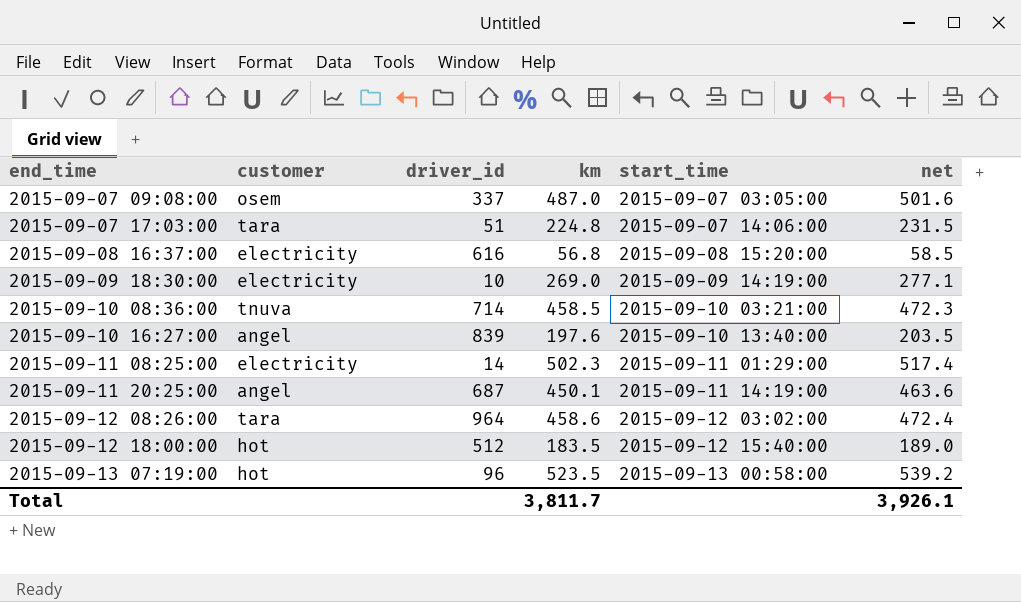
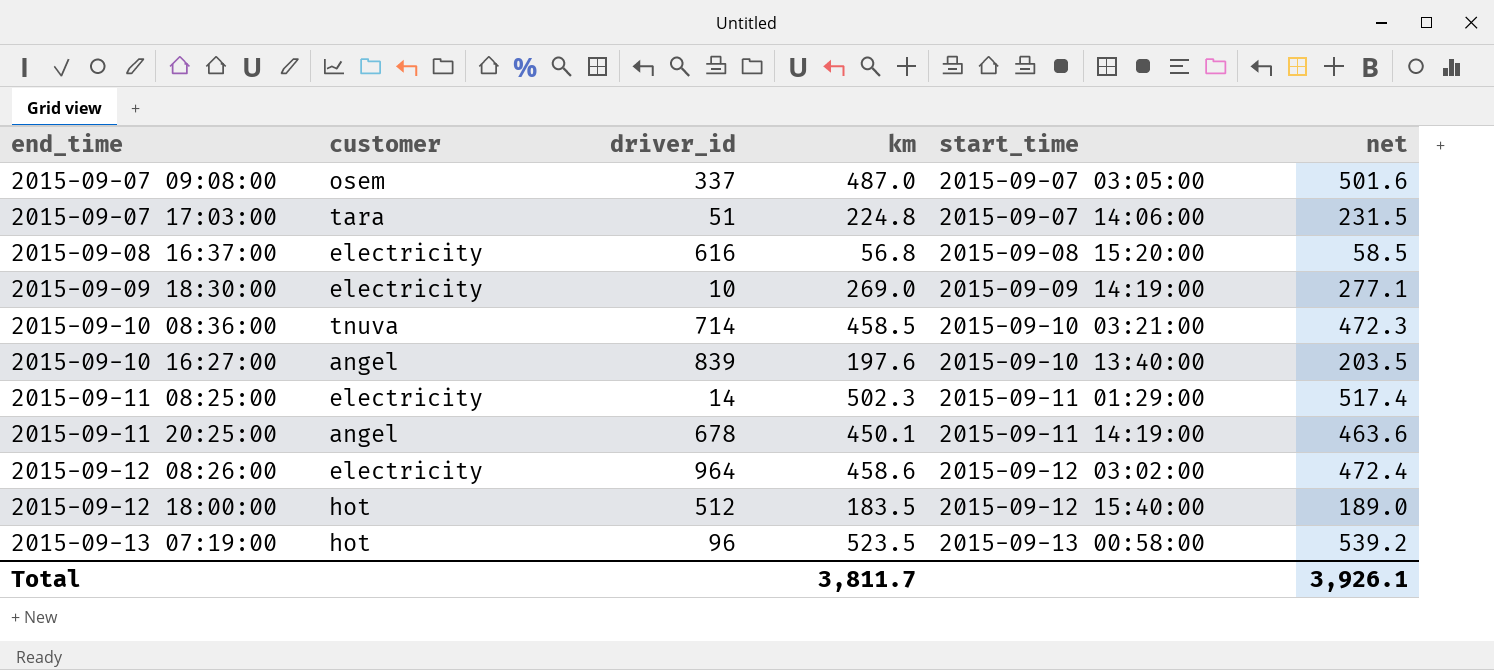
2015-09-11 20:25:00 | driver_id: 687 -> 678
2015-09-12 08:26:00 | customer: tara -> electricity

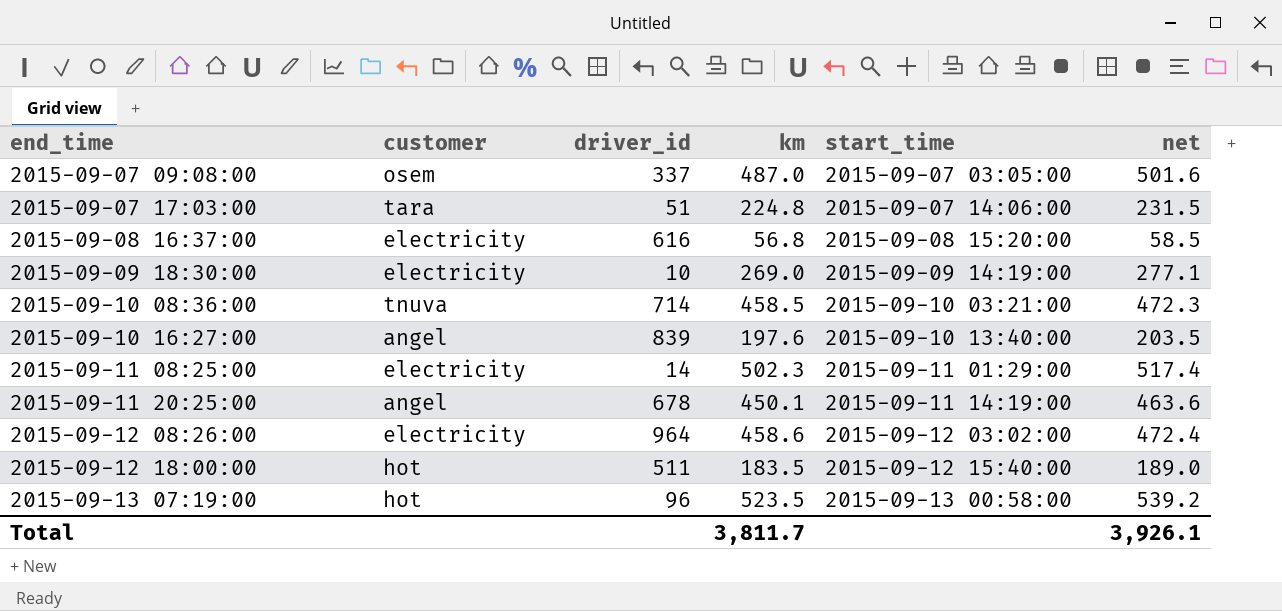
2015-09-12 18:00:00 | driver_id: 512 -> 511

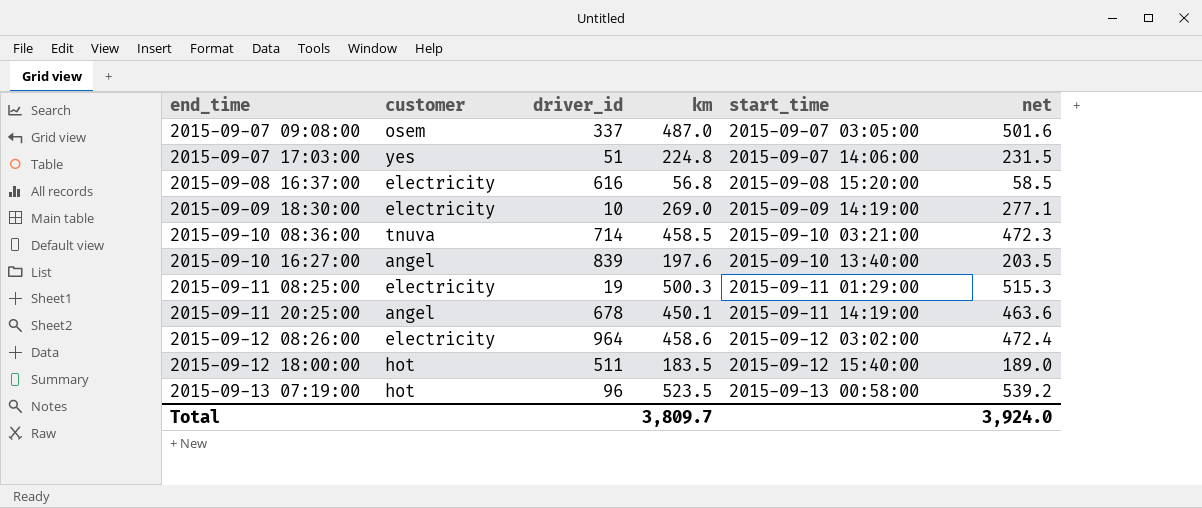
2015-09-07 17:03:00 | customer: tara -> yes
2015-09-11 08:25:00 | driver_id: 14 -> 19
2015-09-11 08:25:00 | km: 502.3 -> 500.3
2015-09-11 08:25:00 | net: 517.4 -> 515.3
Total | km: 3,811.7 -> 3,809.7
Total | net: 3,926.1 -> 3,924.0

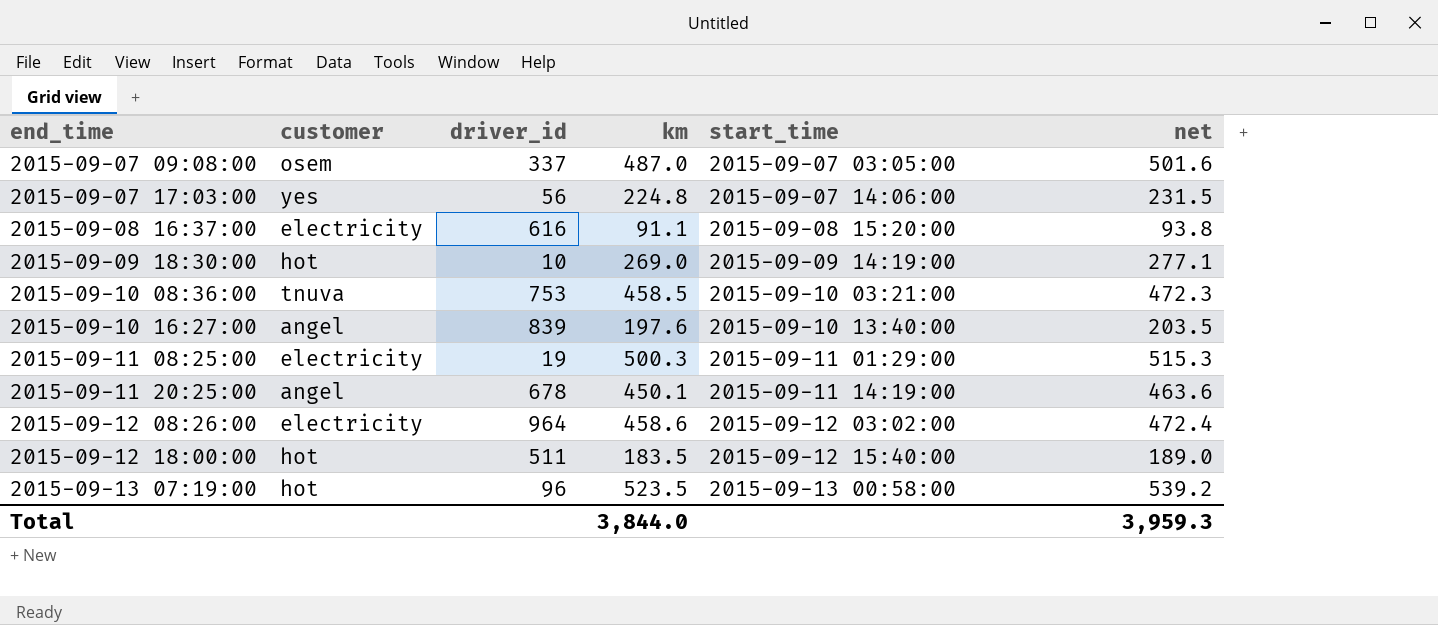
2015-09-07 17:03:00 | driver_id: 51 -> 56
2015-09-08 16:37:00 | km: 56.8 -> 91.1
2015-09-08 16:37:00 | net: 58.5 -> 93.8
2015-09-09 18:30:00 | customer: electricity -> hot
2015-09-10 08:36:00 | driver_id: 714 -> 753
Total | km: 3,809.7 -> 3,844.0
Total | net: 3,924.0 -> 3,959.3

